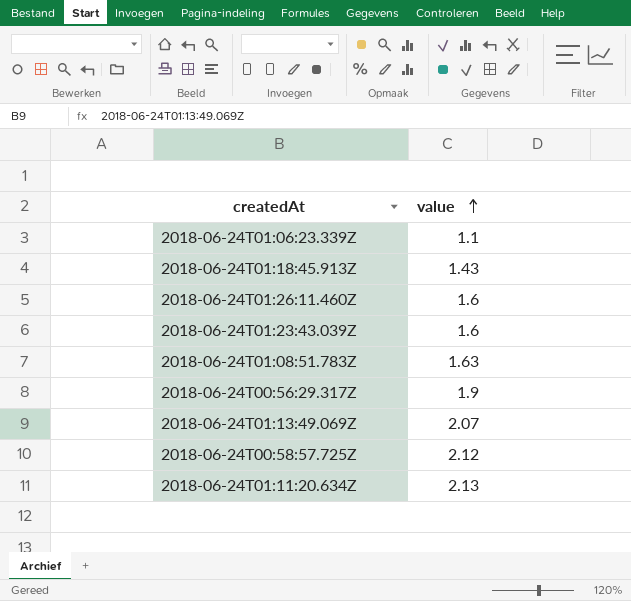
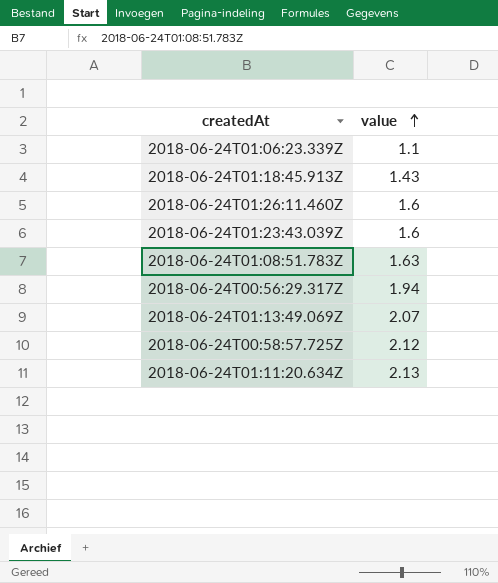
2018-06-24T00:56:29.317Z | value: 1.9 -> 1.94

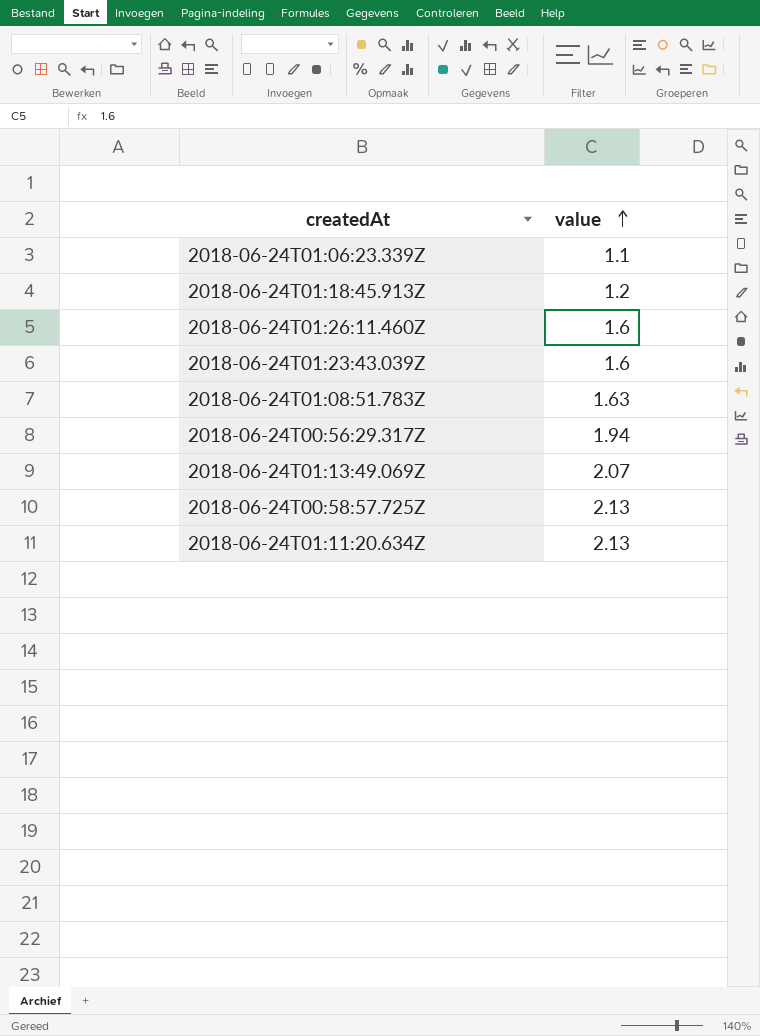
2018-06-24T01:18:45.913Z | value: 1.43 -> 1.2
2018-06-24T00:58:57.725Z | value: 2.12 -> 2.13

